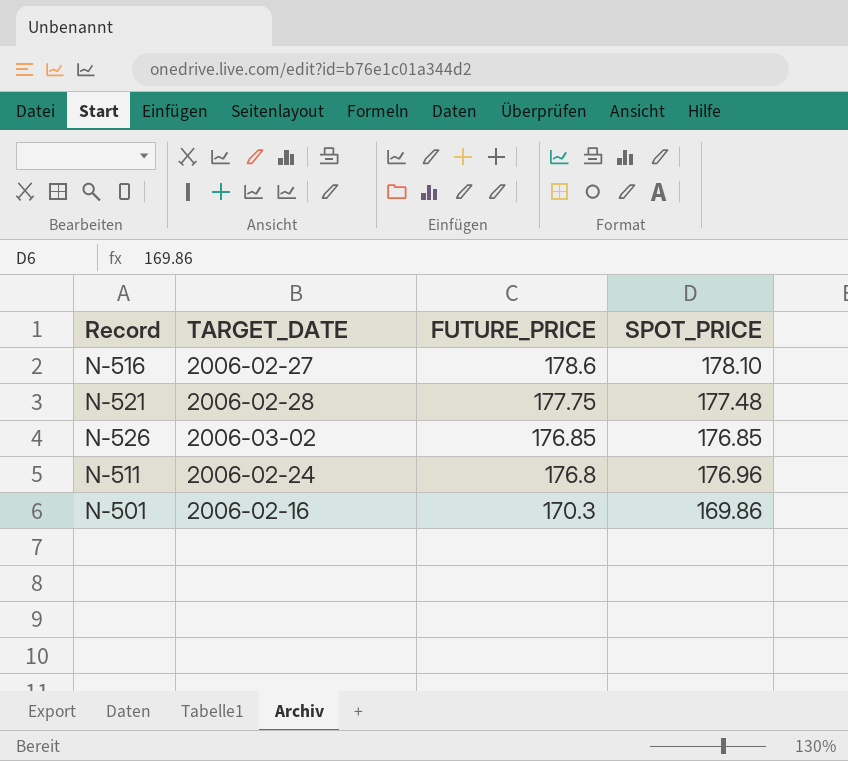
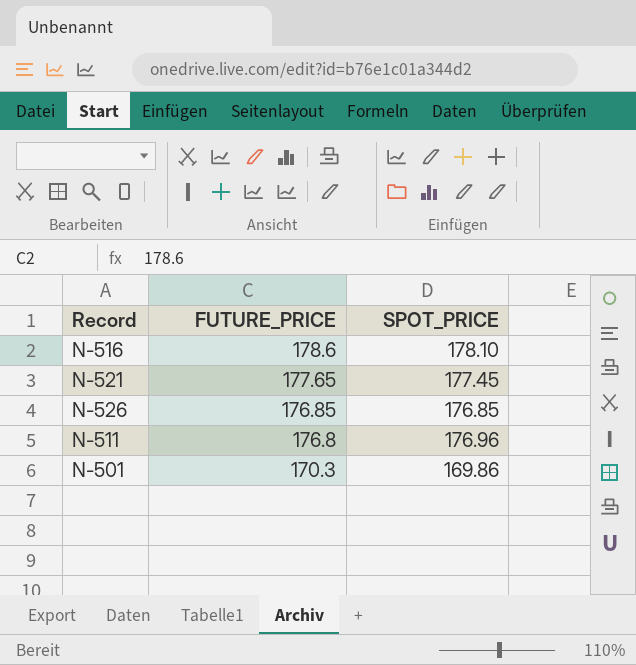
column TARGET_DATE | position: 2 -> none
N-521 | FUTURE_PRICE: 177.75 -> 177.65
N-521 | SPOT_PRICE: 177.48 -> 177.45

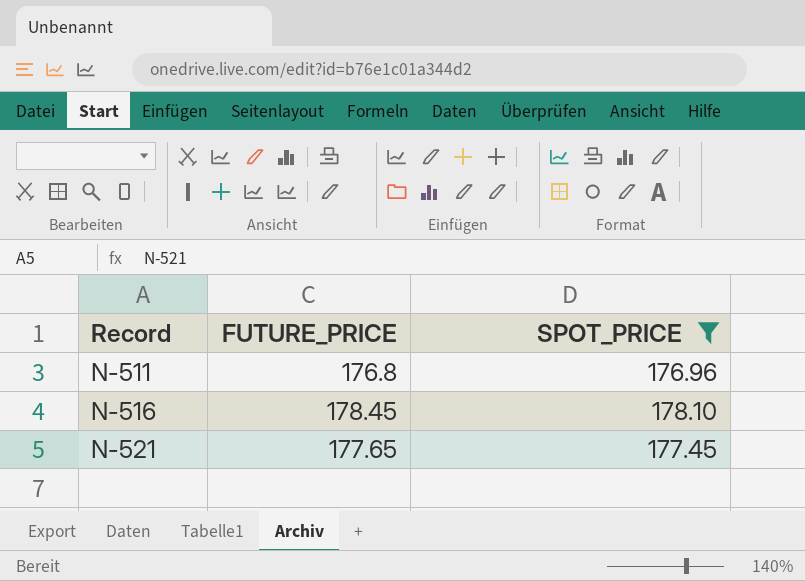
filter: none -> SPOT_PRICE >= 176.96
row order: FUTURE_PRICE descending -> Record ascending
N-516 | FUTURE_PRICE: 178.6 -> 178.45

